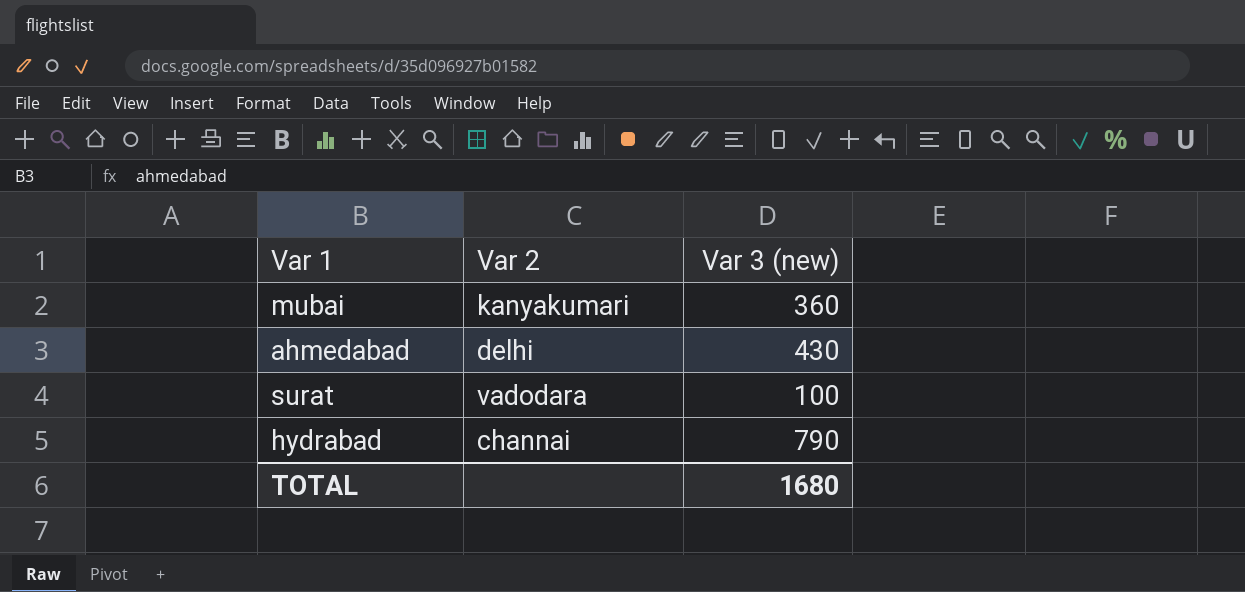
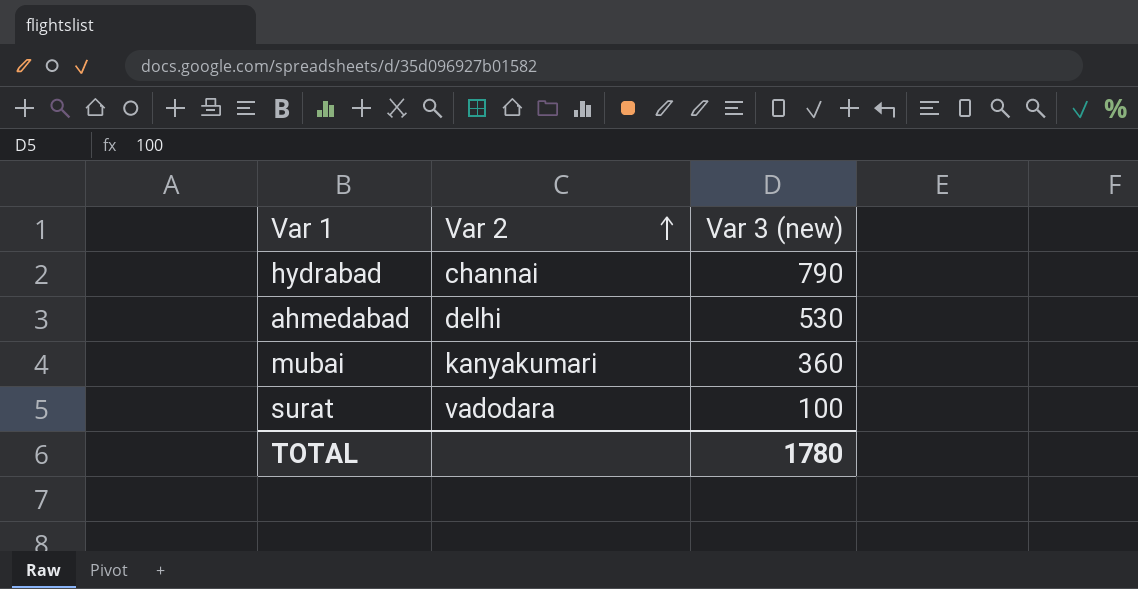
row order: none -> Var 2 ascending
ahmedabad | Var 3 (new): 430 -> 530
TOTAL | Var 3 (new): 1680 -> 1780

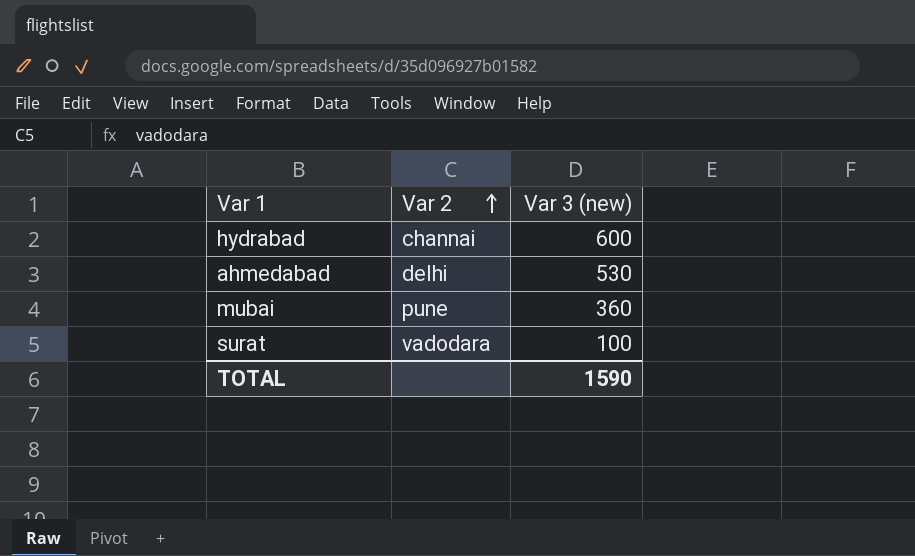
hydrabad | Var 3 (new): 790 -> 600
mubai | Var 2: kanyakumari -> pune
TOTAL | Var 3 (new): 1780 -> 1590

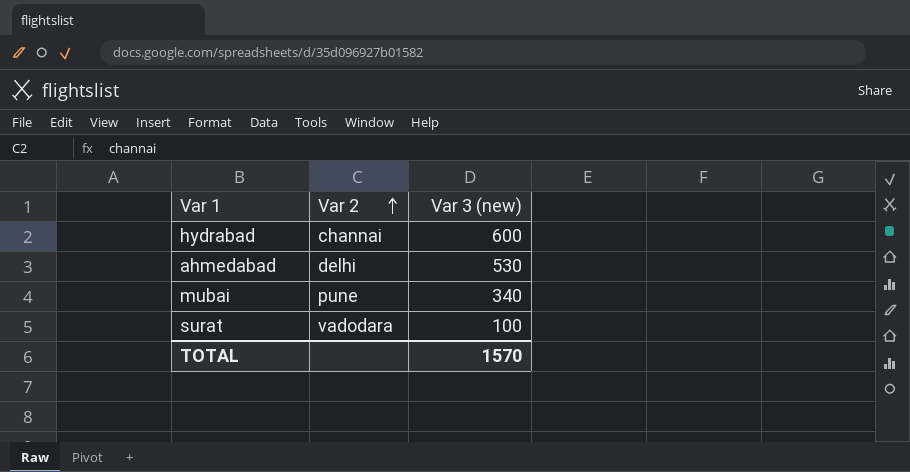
mubai | Var 3 (new): 360 -> 340
TOTAL | Var 3 (new): 1590 -> 1570

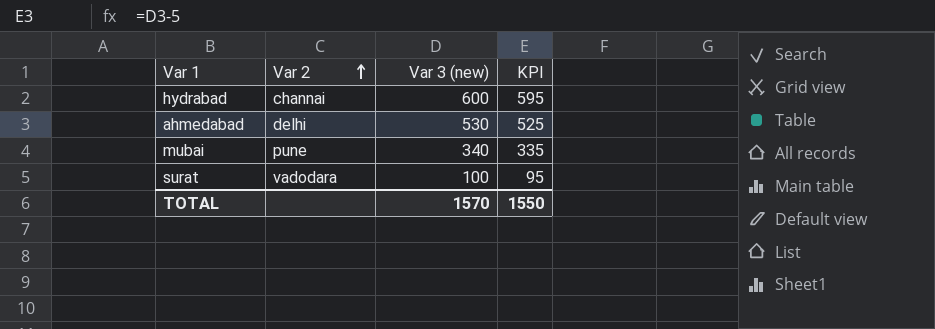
column KPI | formula: none -> [Var 3 (new)] - 5

